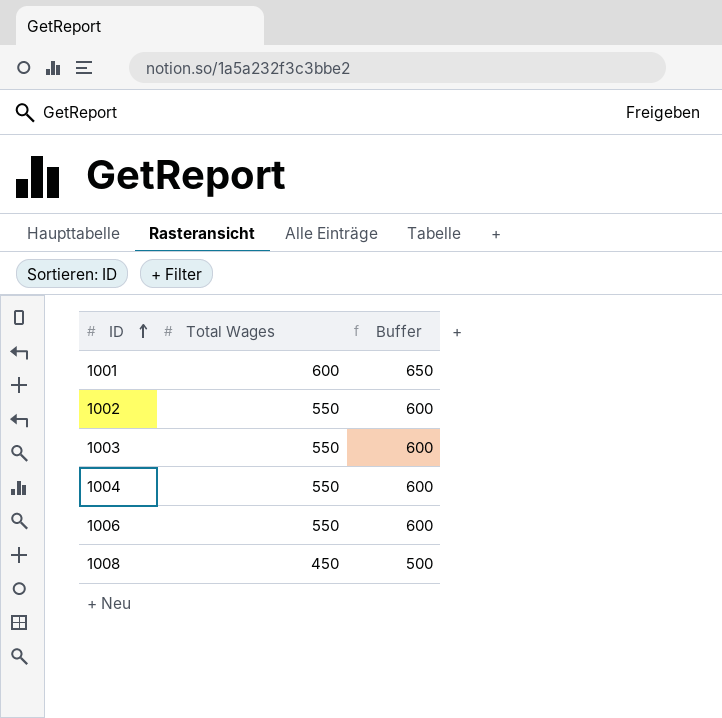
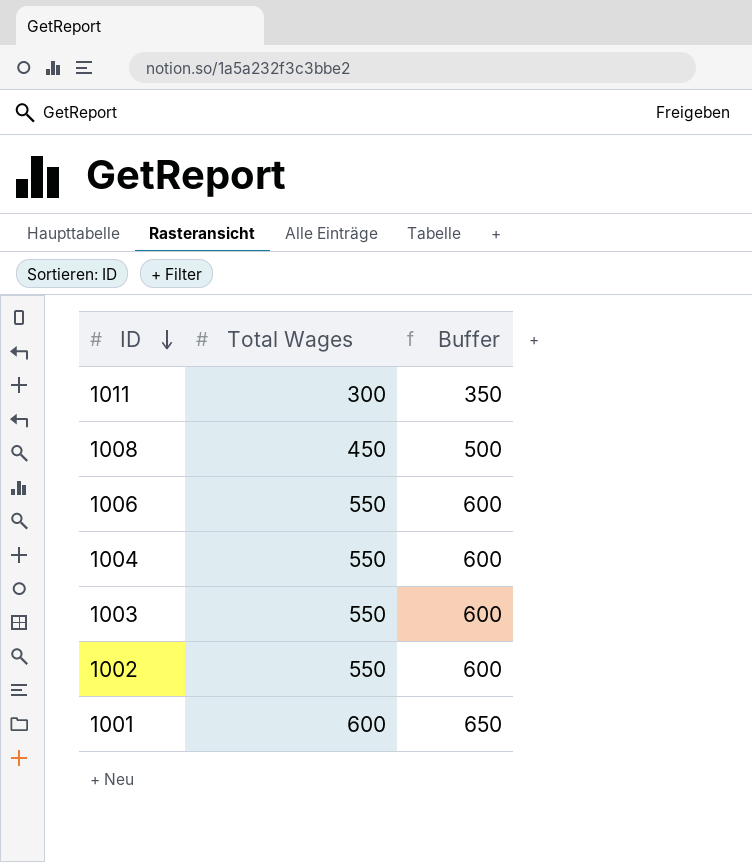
row order: ID ascending -> ID descending
row 1011: none -> 300 | 350

